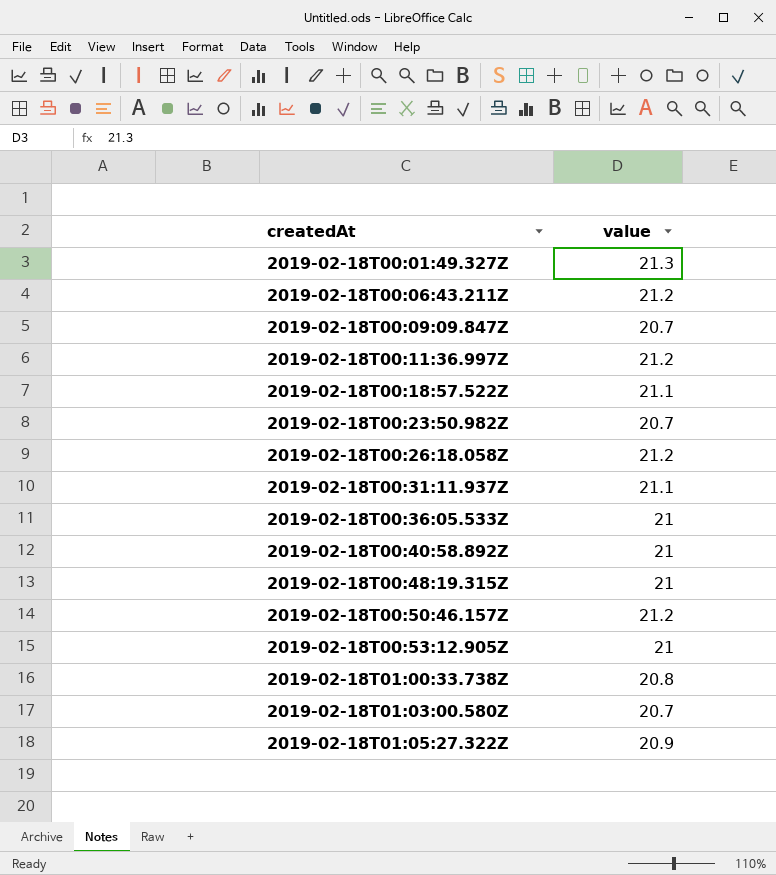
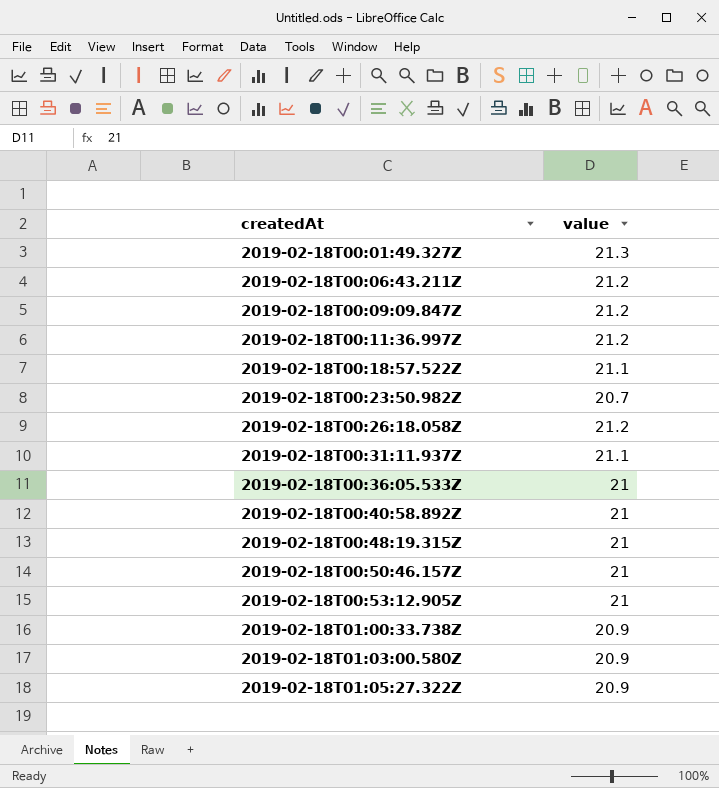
2019-02-18T00:09:09.847Z | value: 20.7 -> 21.2
2019-02-18T00:50:46.157Z | value: 21.2 -> 21
2019-02-18T01:00:33.738Z | value: 20.8 -> 20.9
2019-02-18T01:03:00.580Z | value: 20.7 -> 20.9

